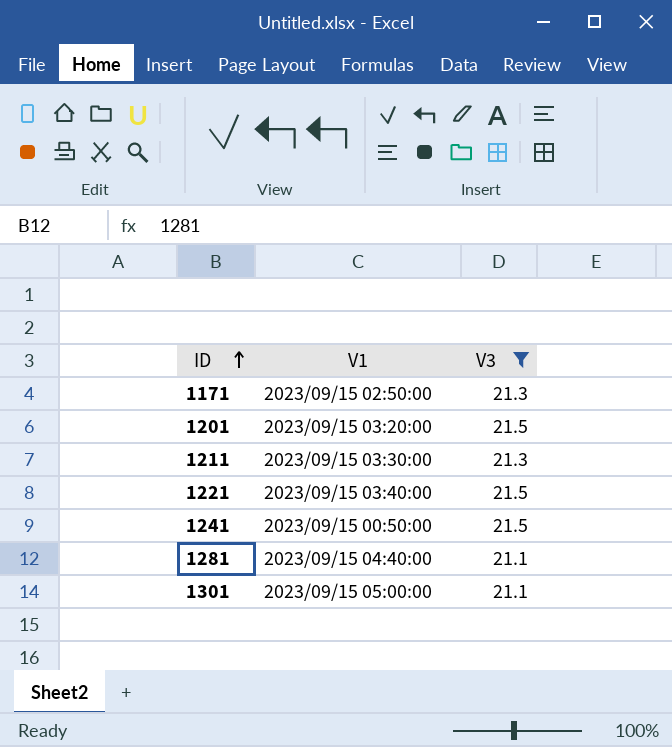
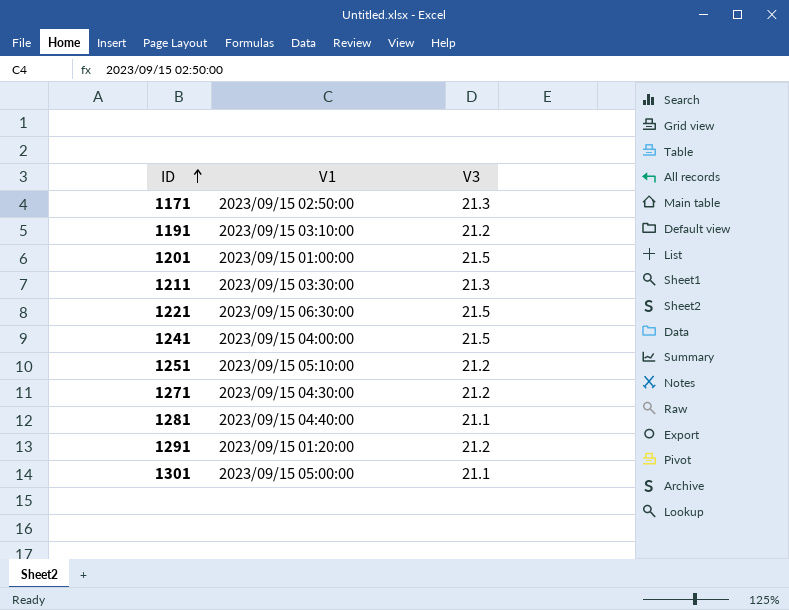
filter: V3 != 21.2 -> none
1201 | V1: 2023/09/15 03:20:00 -> 2023/09/15 01:00:00
1221 | V1: 2023/09/15 03:40:00 -> 2023/09/15 06:30:00
1241 | V1: 2023/09/15 00:50:00 -> 2023/09/15 04:00:00

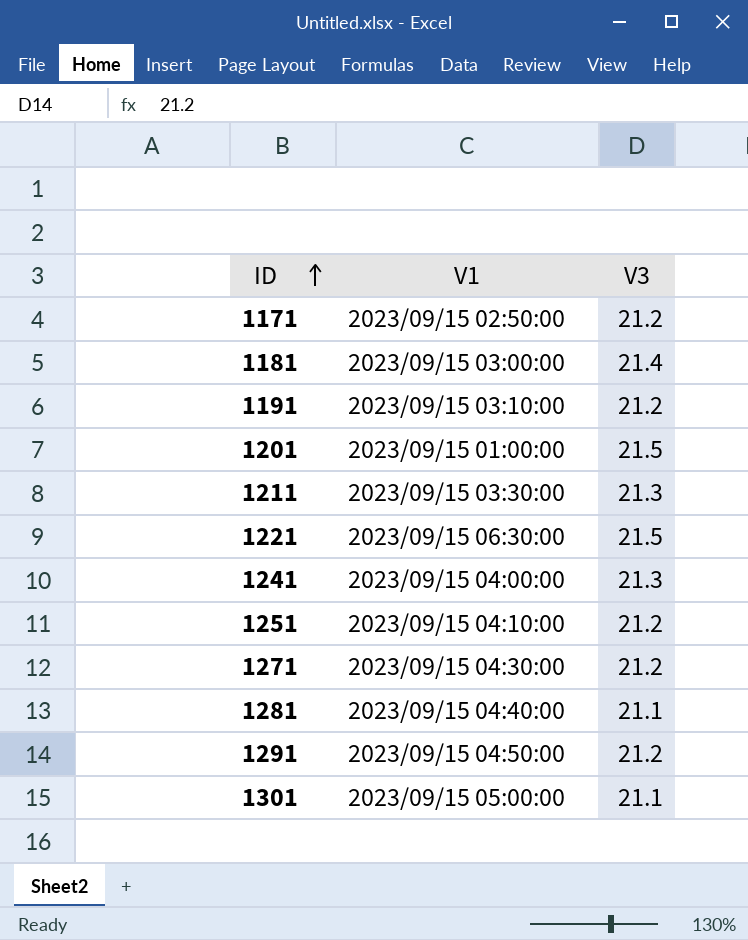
1171 | V3: 21.3 -> 21.2
row 1181: none -> 2023/09/15 03:00:00 | 21.4
1241 | V3: 21.5 -> 21.3
1251 | V1: 2023/09/15 05:10:00 -> 2023/09/15 04:10:00
1291 | V1: 2023/09/15 01:20:00 -> 2023/09/15 04:50:00

